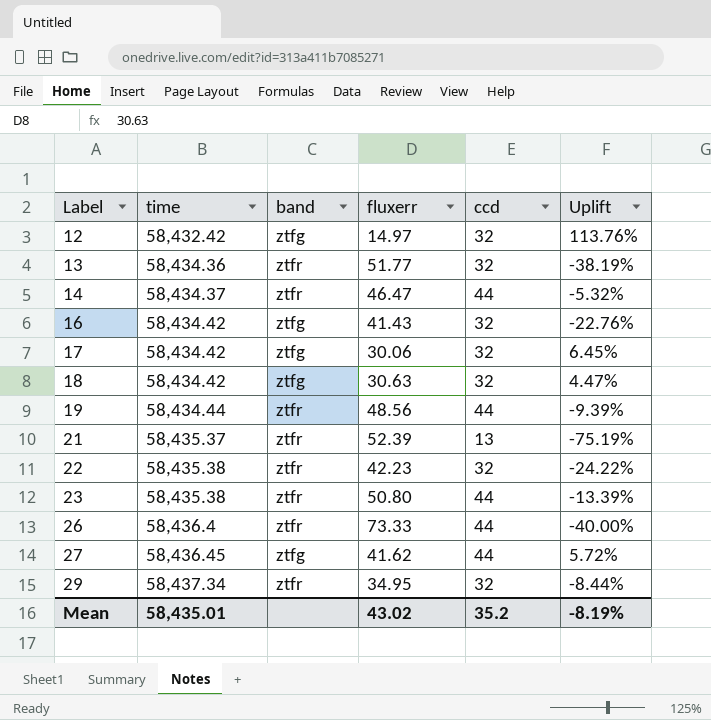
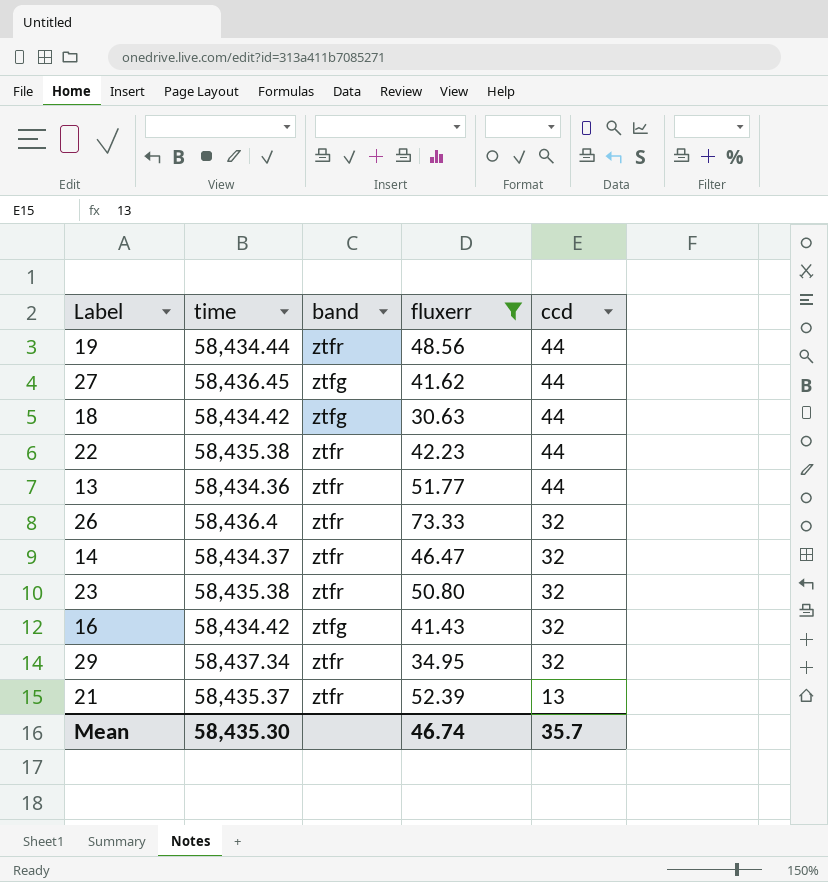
filter: none -> fluxerr >= 30.63
row order: Label ascending -> ccd descending
column Uplift | formula: ([ccd] - [fluxerr]) / [fluxerr] -> none
18 | ccd: 32 -> 44
22 | ccd: 32 -> 44
13 | ccd: 32 -> 44
26 | ccd: 44 -> 32
14 | ccd: 44 -> 32
23 | ccd: 44 -> 32
Mean | time: 58,435.01 -> 58,435.30
Mean | fluxerr: 43.02 -> 46.74
Mean | ccd: 35.2 -> 35.7

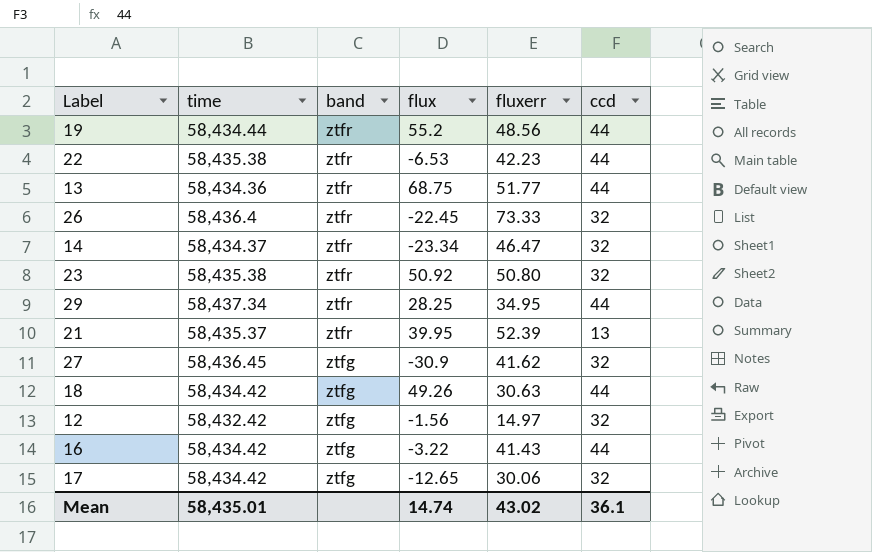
filter: fluxerr >= 30.63 -> none
row order: ccd descending -> band descending
column flux | position: none -> 4
29 | ccd: 32 -> 44
27 | ccd: 44 -> 32
16 | ccd: 32 -> 44
Mean | time: 58,435.30 -> 58,435.01
Mean | fluxerr: 46.74 -> 43.02
Mean | ccd: 35.7 -> 36.1

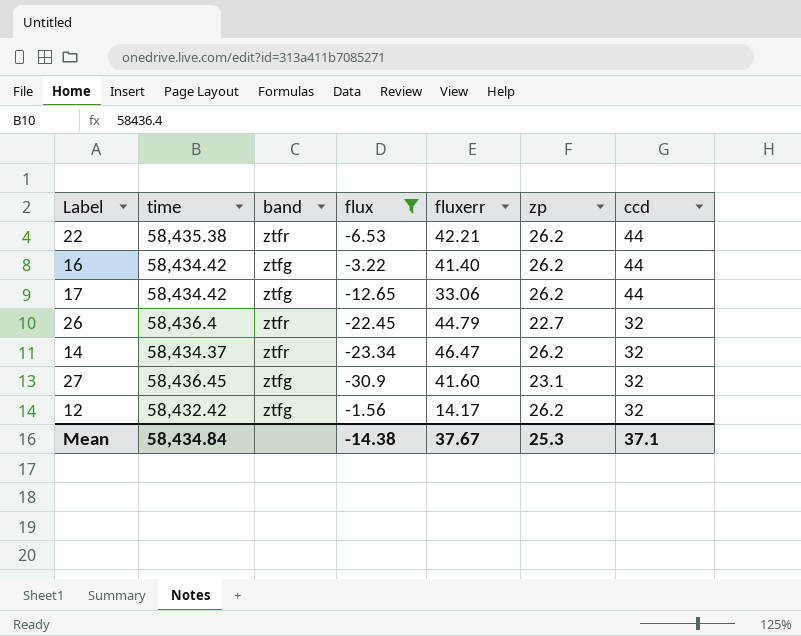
filter: none -> flux <= -1.56
row order: band descending -> ccd descending
column zp | position: none -> 6
22 | fluxerr: 42.23 -> 42.21
16 | fluxerr: 41.43 -> 41.40
17 | fluxerr: 30.06 -> 33.06
17 | ccd: 32 -> 44
26 | fluxerr: 73.33 -> 44.79
27 | fluxerr: 41.62 -> 41.60
12 | fluxerr: 14.97 -> 14.17
Mean | time: 58,435.01 -> 58,434.84
Mean | flux: 14.74 -> -14.38
Mean | fluxerr: 43.02 -> 37.67
Mean | ccd: 36.1 -> 37.1

